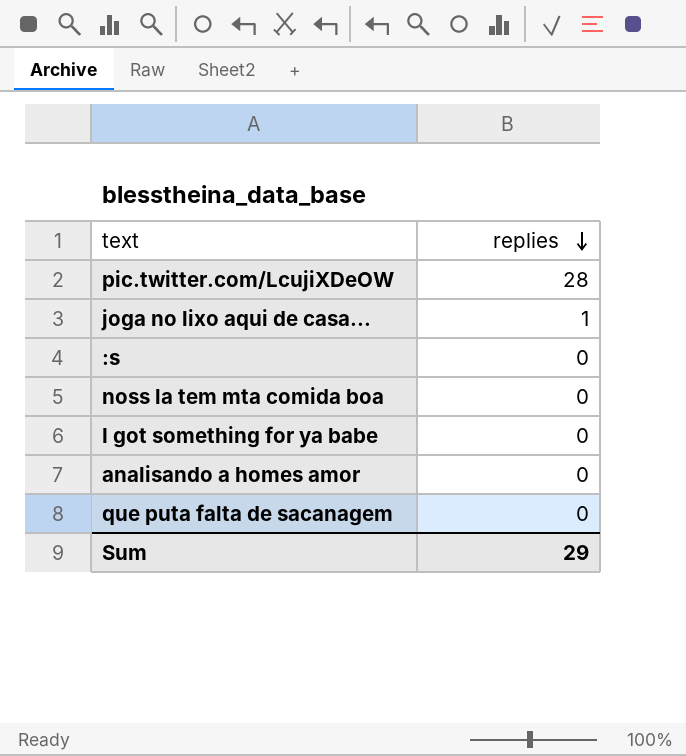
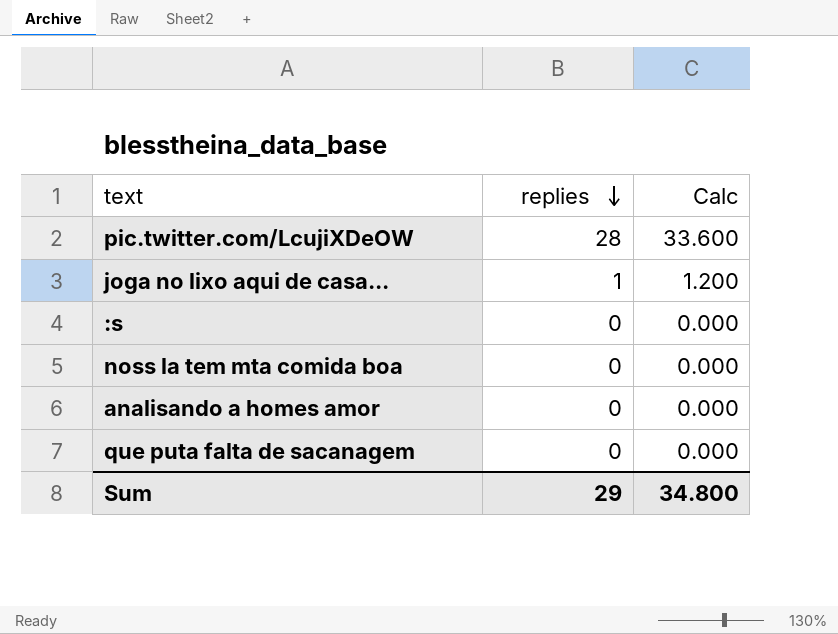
column Calc | formula: none -> [replies] * 1.2
row I got something for ya babe: 0 -> none

